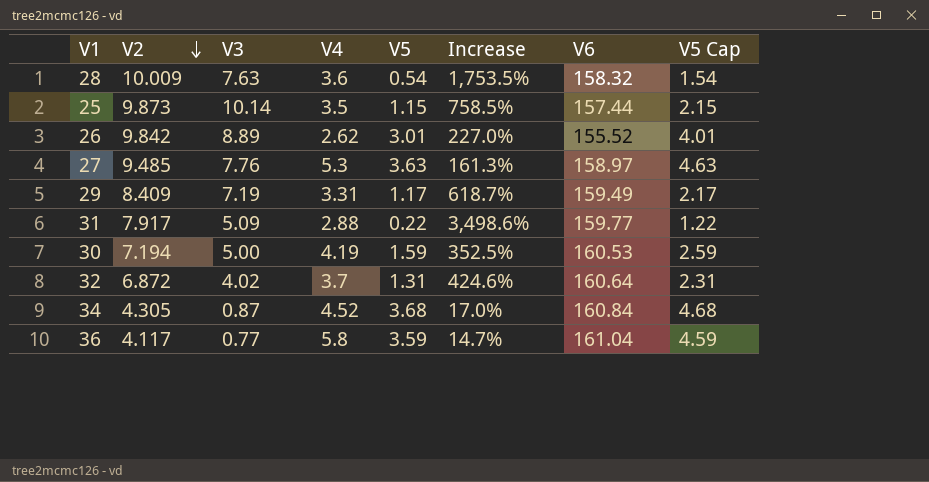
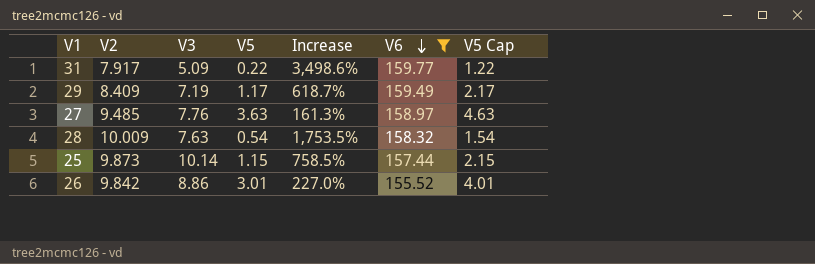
filter: none -> V6 <= 159.77
row order: V2 descending -> V6 descending
column V4 | position: 4 -> none
26 | V3: 8.89 -> 8.86

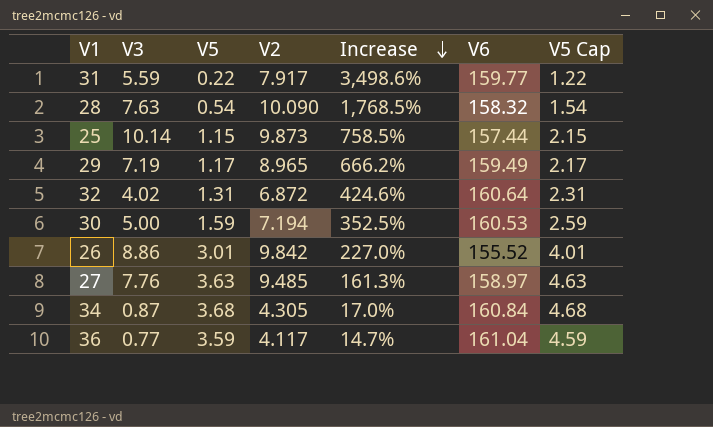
filter: V6 <= 159.77 -> none
row order: V6 descending -> Increase descending
column V2 | position: 2 -> 4
31 | V3: 5.09 -> 5.59
28 | V2: 10.009 -> 10.090
28 | Increase: 1,753.5% -> 1,768.5%
29 | V2: 8.409 -> 8.965
29 | Increase: 618.7% -> 666.2%

